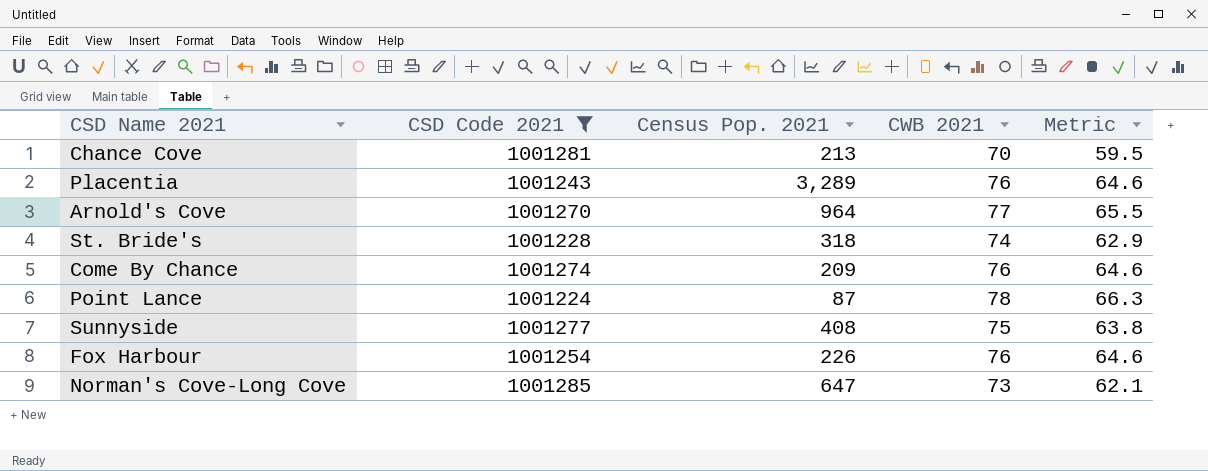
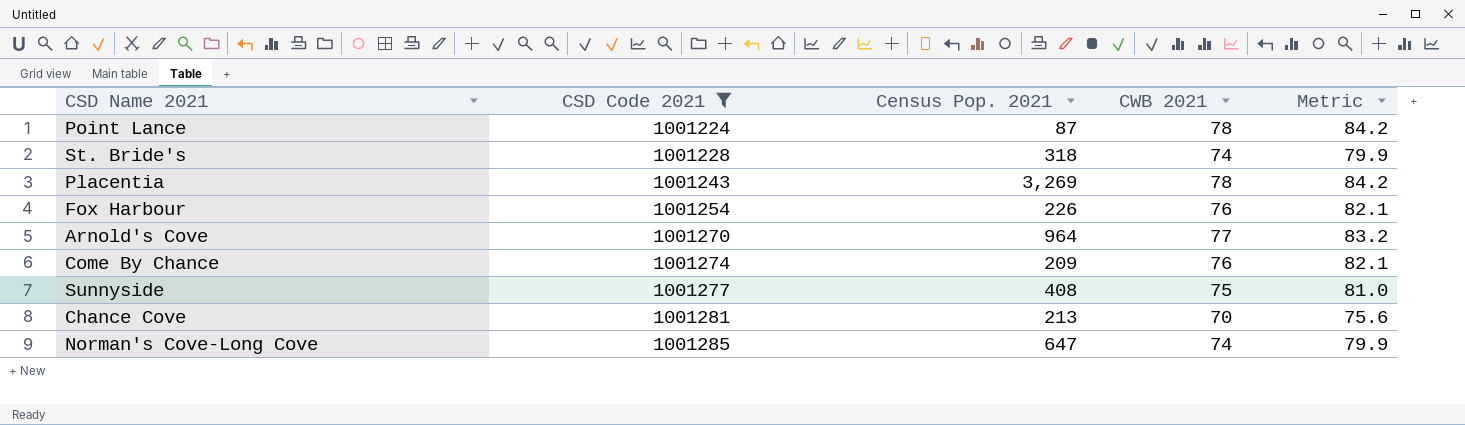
row order: none -> CSD Code 2021 ascending
column Metric | formula: [CWB 2021] * 0.85 -> [CWB 2021] * 1.08
Placentia | Census Pop. 2021: 3,289 -> 3,269
Placentia | CWB 2021: 76 -> 78
Norman's Cove-Long Cove | CWB 2021: 73 -> 74

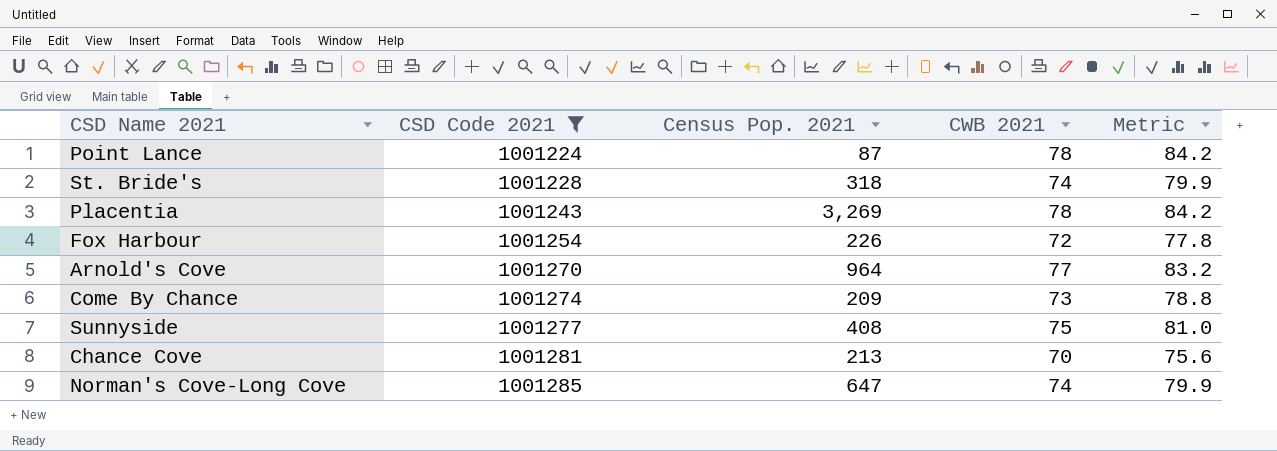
Fox Harbour | CWB 2021: 76 -> 72
Fox Harbour | Metric: 82.1 -> 77.8
Come By Chance | CWB 2021: 76 -> 73
Come By Chance | Metric: 82.1 -> 78.8

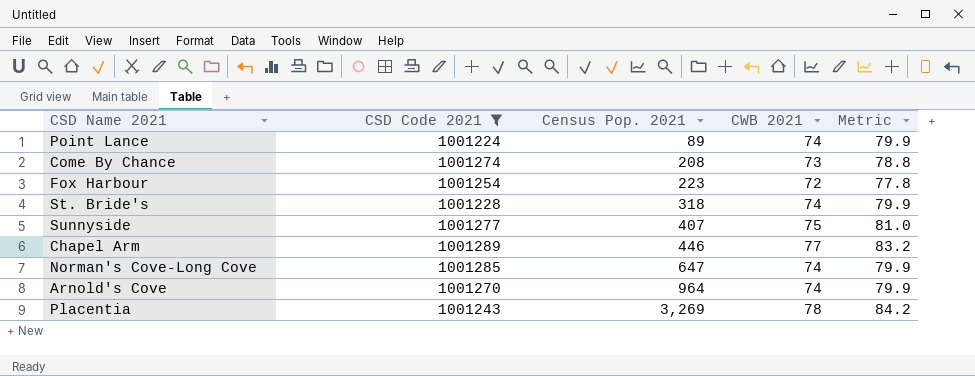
row order: CSD Code 2021 ascending -> Census Pop. 2021 ascending
row Chance Cove: 1001281 | 213 | 70 | 75.6 -> none
Point Lance | Census Pop. 2021: 87 -> 89
Point Lance | CWB 2021: 78 -> 74
Point Lance | Metric: 84.2 -> 79.9
Come By Chance | Census Pop. 2021: 209 -> 208
Fox Harbour | Census Pop. 2021: 226 -> 223
Sunnyside | Census Pop. 2021: 408 -> 407
row Chapel Arm: none -> 1001289 | 446 | 77 | 83.2
Arnold's Cove | CWB 2021: 77 -> 74
Arnold's Cove | Metric: 83.2 -> 79.9

